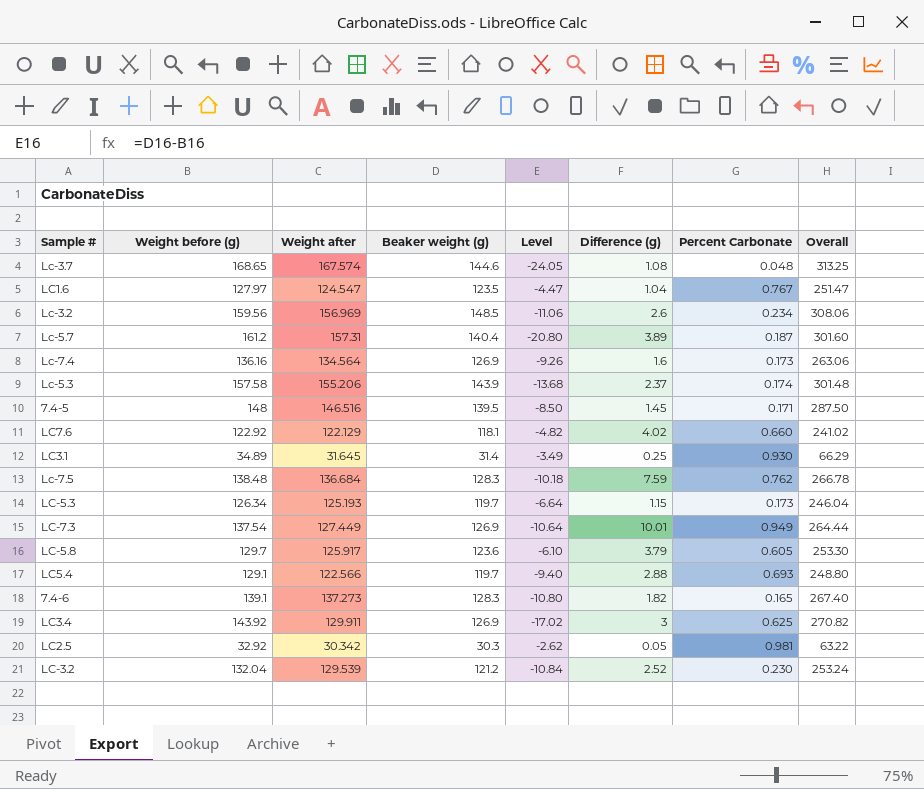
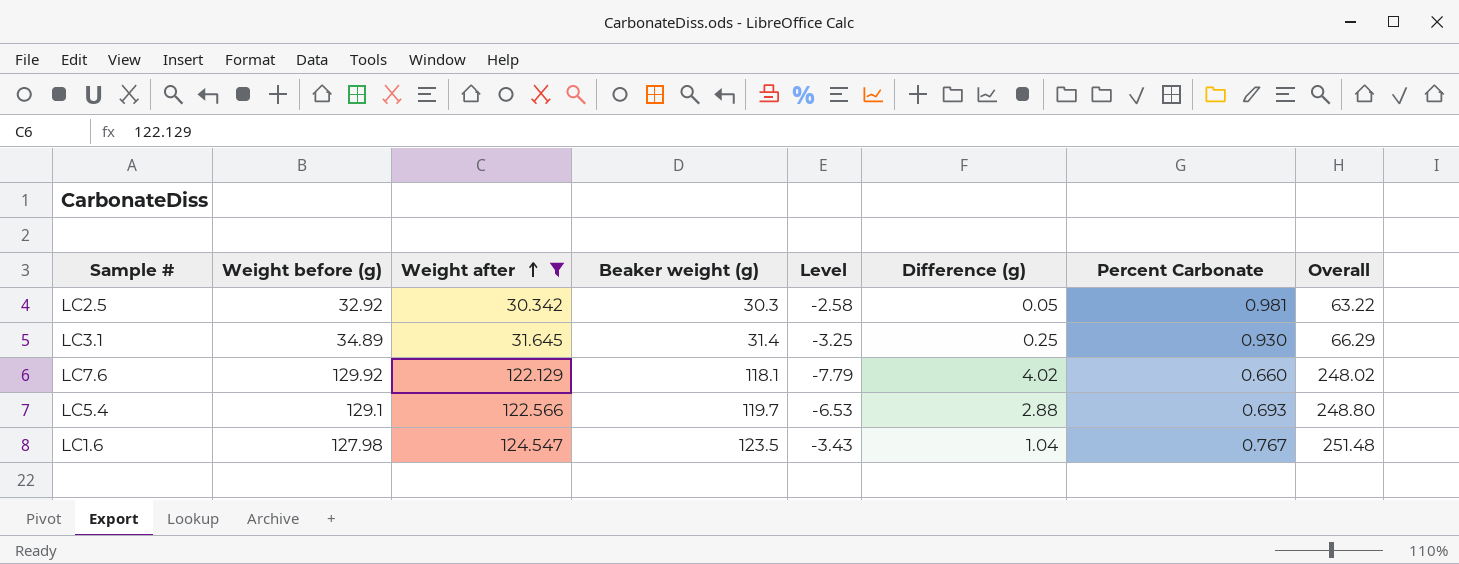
filter: none -> Weight after <= 124.547
row order: none -> Weight after ascending
column Level | formula: [Beaker weight (g)] - [Weight before (g)] -> [Weight after] - [Weight before (g)]
LC7.6 | Weight before (g): 122.92 -> 129.92
LC7.6 | Overall: 241.02 -> 248.02
LC1.6 | Weight before (g): 127.97 -> 127.98
LC1.6 | Overall: 251.47 -> 251.48

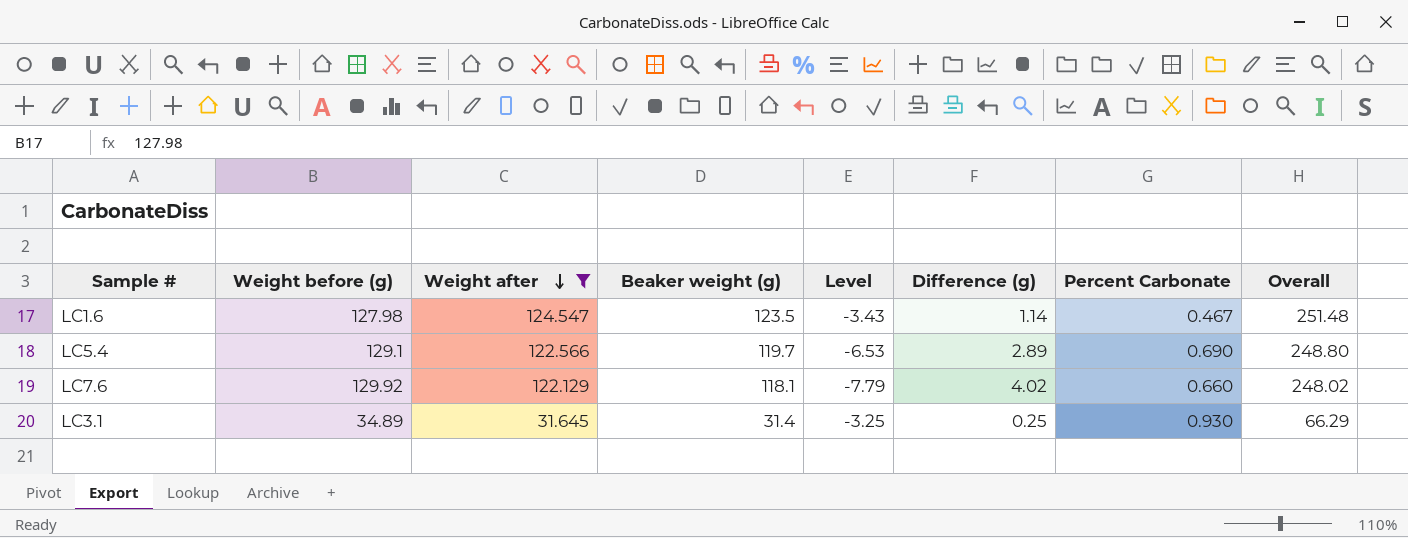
row order: Weight after ascending -> Weight after descending
row LC2.5: 32.92 | 30.342 | 30.3 | -2.58 | 0.05 | 0.981 | 63.22 -> none
LC1.6 | Difference (g): 1.04 -> 1.14
LC1.6 | Percent Carbonate: 0.767 -> 0.467
LC5.4 | Difference (g): 2.88 -> 2.89
LC5.4 | Percent Carbonate: 0.693 -> 0.690

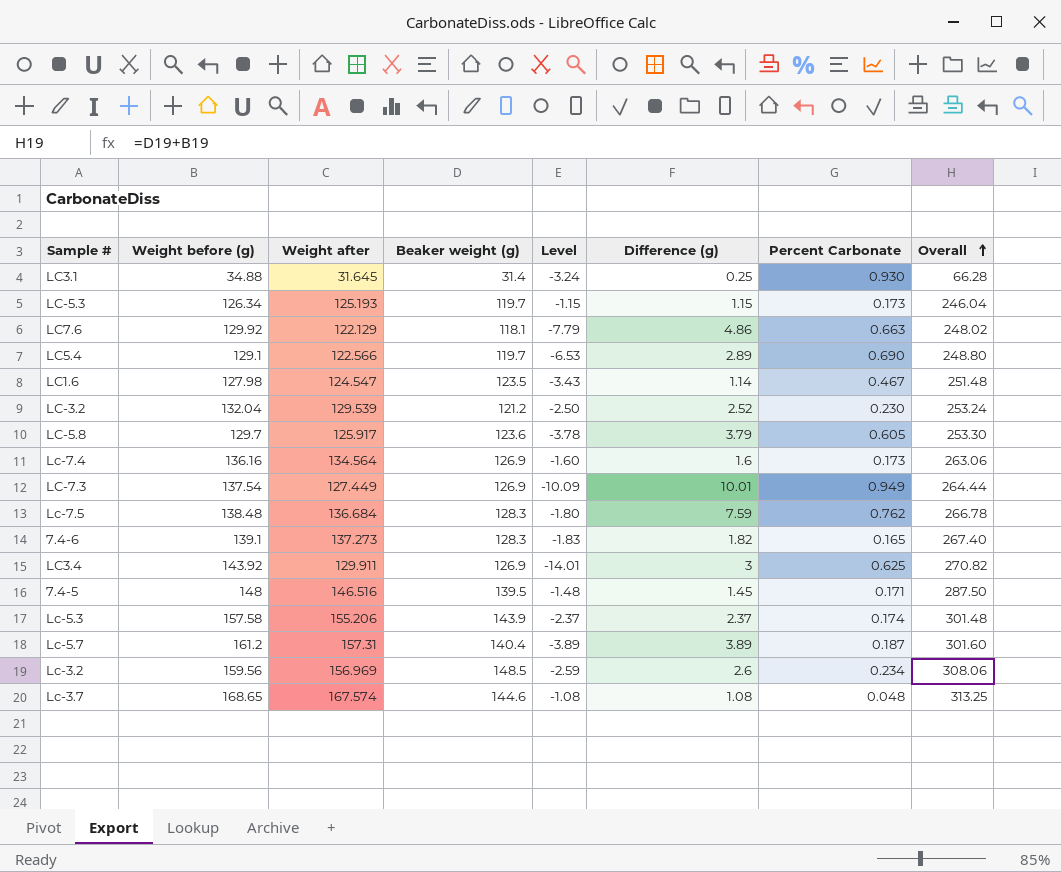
filter: Weight after <= 124.547 -> none
row order: Weight after descending -> Overall ascending
LC3.1 | Weight before (g): 34.89 -> 34.88
LC3.1 | Level: -3.25 -> -3.24
LC3.1 | Overall: 66.29 -> 66.28
LC7.6 | Difference (g): 4.02 -> 4.86
LC7.6 | Percent Carbonate: 0.660 -> 0.663

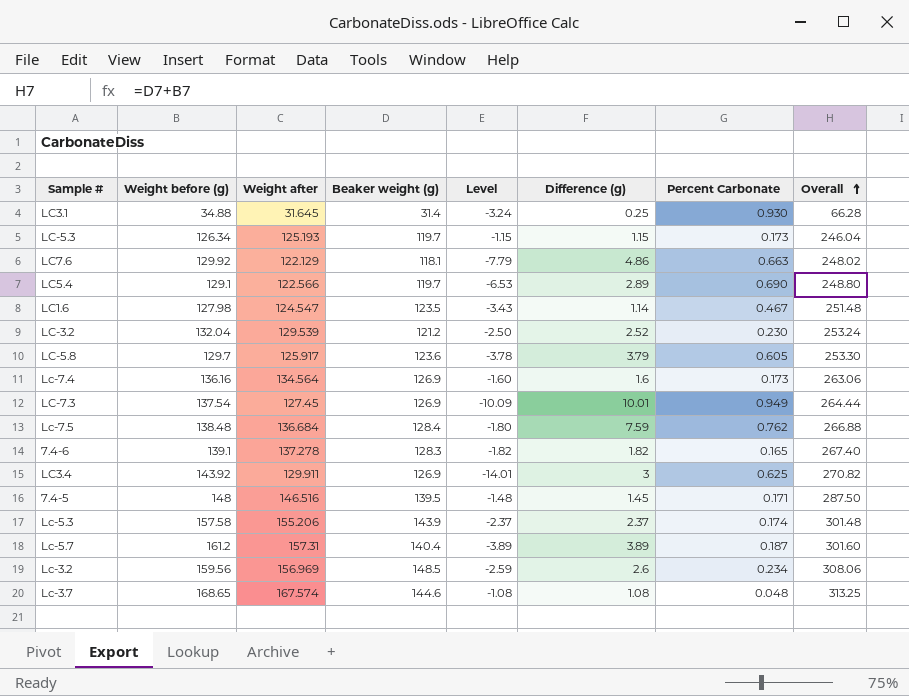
LC-7.3 | Weight after: 127.449 -> 127.45
Lc-7.5 | Beaker weight (g): 128.3 -> 128.4
Lc-7.5 | Overall: 266.78 -> 266.88
7.4-6 | Weight after: 137.273 -> 137.278
7.4-6 | Level: -1.83 -> -1.82

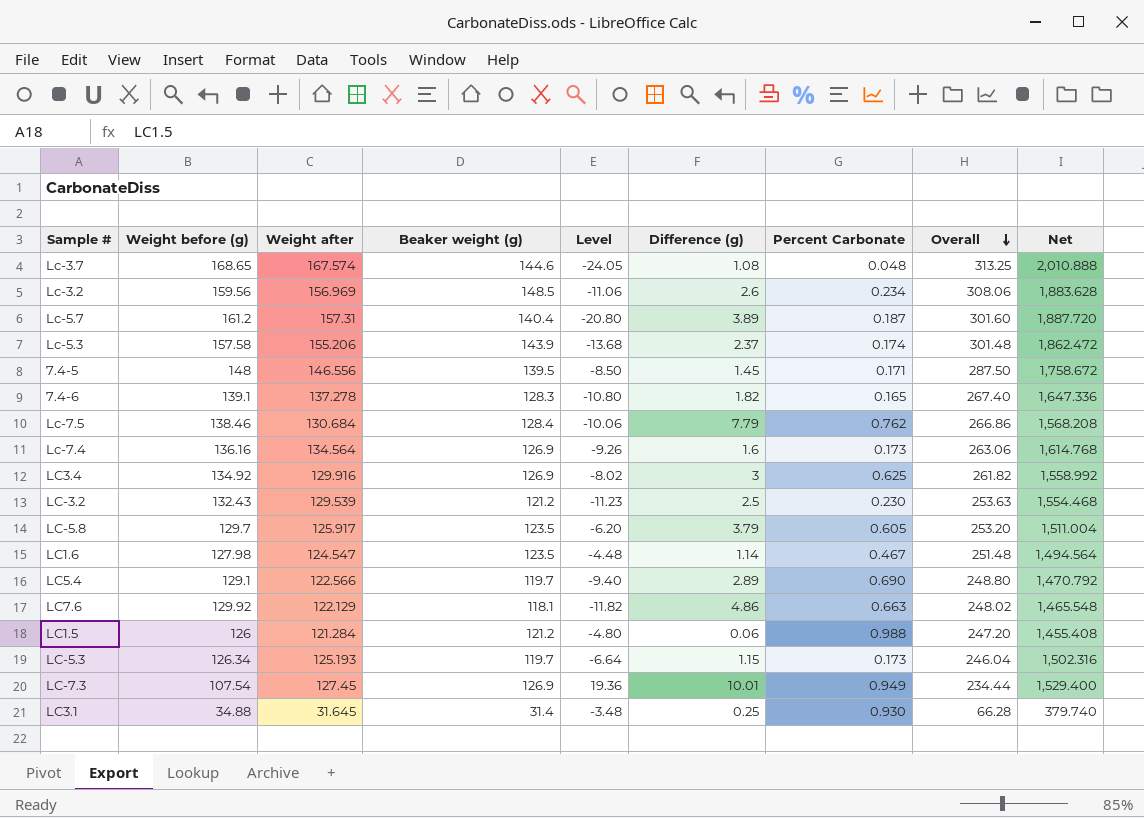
row order: Overall ascending -> Overall descending
column Level | formula: [Weight after] - [Weight before (g)] -> [Beaker weight (g)] - [Weight before (g)]
column Net | formula: none -> [Weight after] * 12
7.4-5 | Weight after: 146.516 -> 146.556
Lc-7.5 | Weight before (g): 138.48 -> 138.46
Lc-7.5 | Weight after: 136.684 -> 130.684
Lc-7.5 | Difference (g): 7.59 -> 7.79
Lc-7.5 | Overall: 266.88 -> 266.86
LC3.4 | Weight before (g): 143.92 -> 134.92
LC3.4 | Weight after: 129.911 -> 129.916
LC3.4 | Overall: 270.82 -> 261.82
LC-3.2 | Weight before (g): 132.04 -> 132.43
LC-3.2 | Difference (g): 2.52 -> 2.5
LC-3.2 | Overall: 253.24 -> 253.63
LC-5.8 | Beaker weight (g): 123.6 -> 123.5
LC-5.8 | Overall: 253.30 -> 253.20
row LC1.5: none -> 126 | 121.284 | 121.2 | -4.80 | 0.06 | 0.988 | 247.20 | 1,455.408
LC-7.3 | Weight before (g): 137.54 -> 107.54
LC-7.3 | Overall: 264.44 -> 234.44

